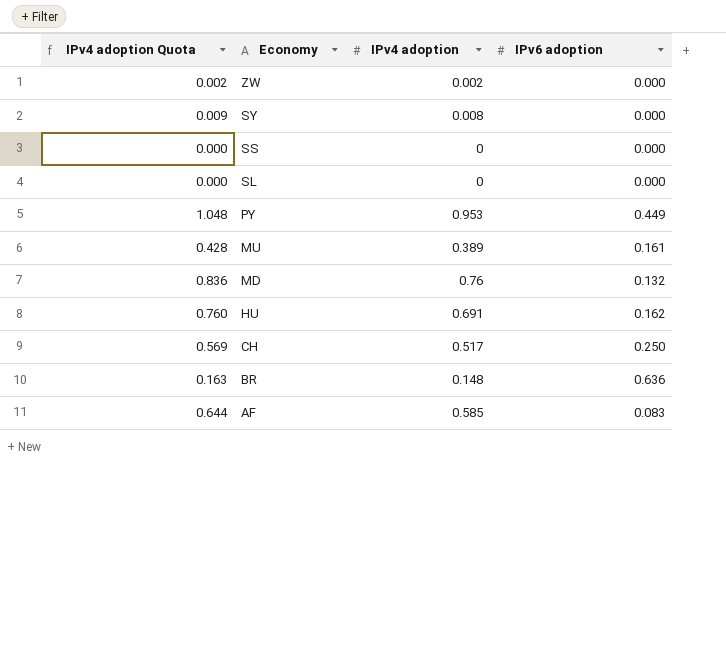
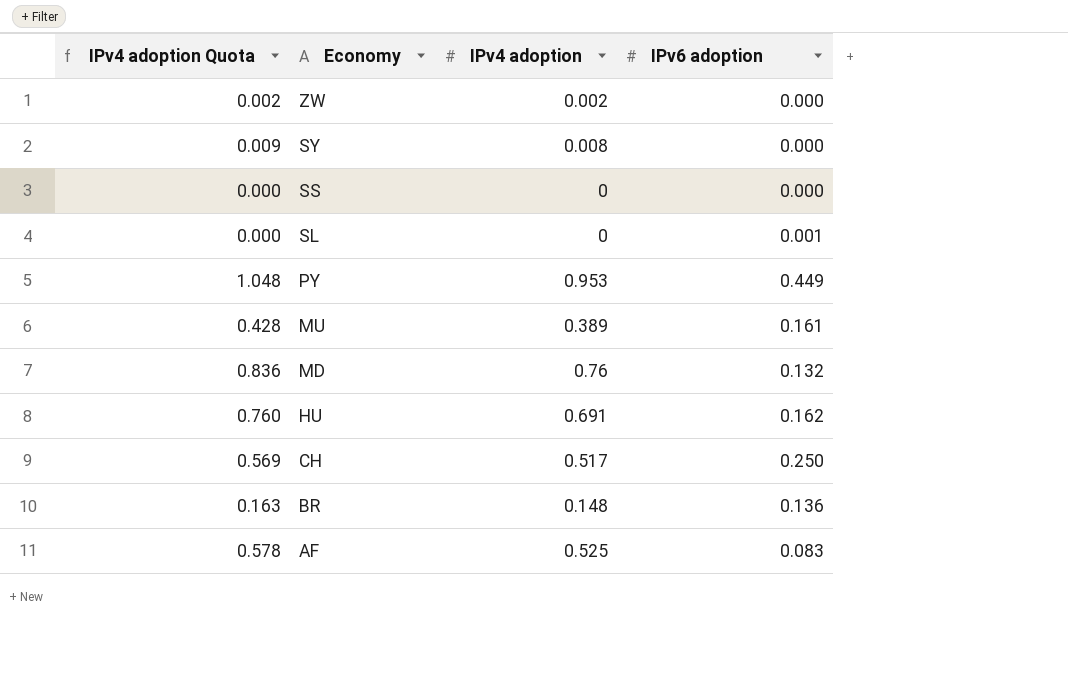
SL | IPv6 adoption: 0.000 -> 0.001
BR | IPv6 adoption: 0.636 -> 0.136
AF | IPv4 adoption Quota: 0.644 -> 0.578
AF | IPv4 adoption: 0.585 -> 0.525

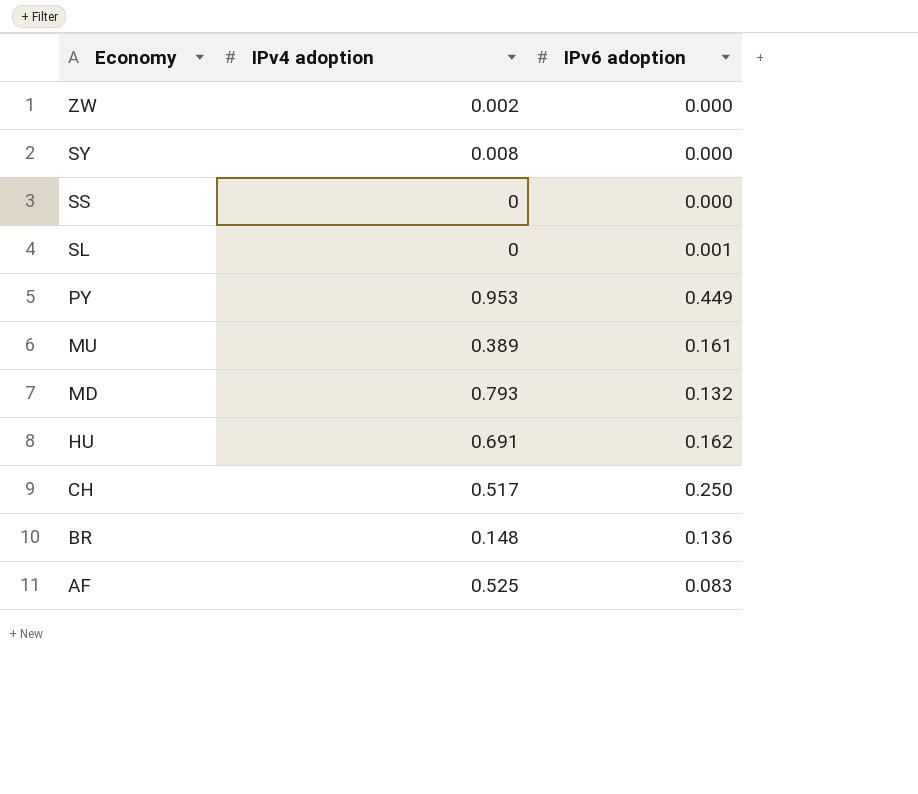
column IPv4 adoption Quota | formula: [IPv4 adoption] * 1.1 -> none
MD | IPv4 adoption: 0.76 -> 0.793

